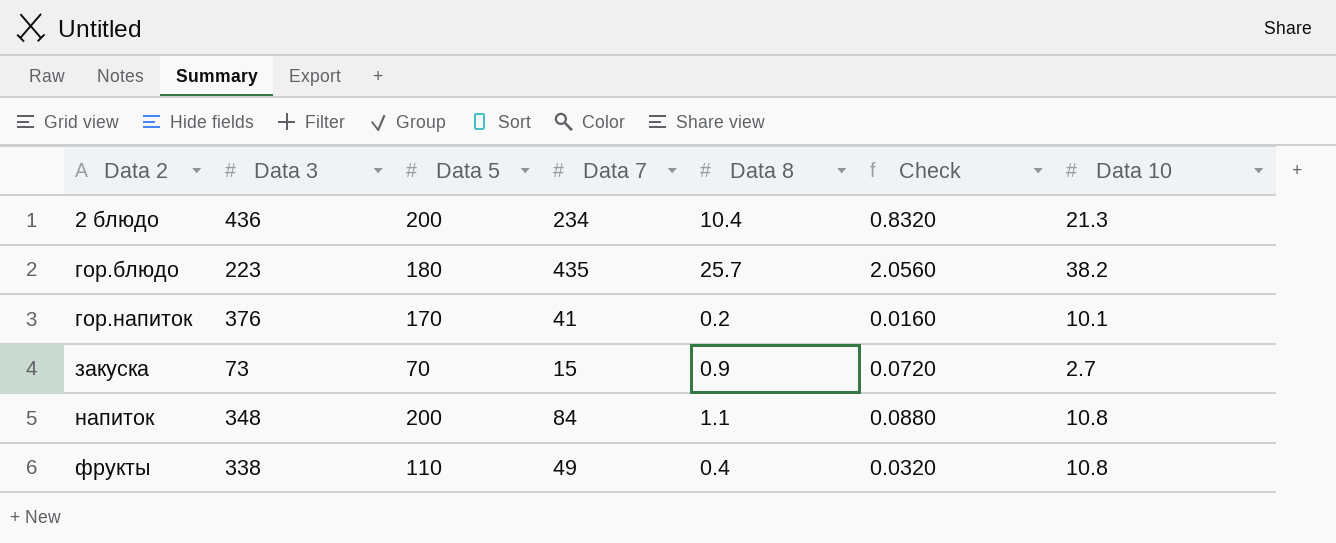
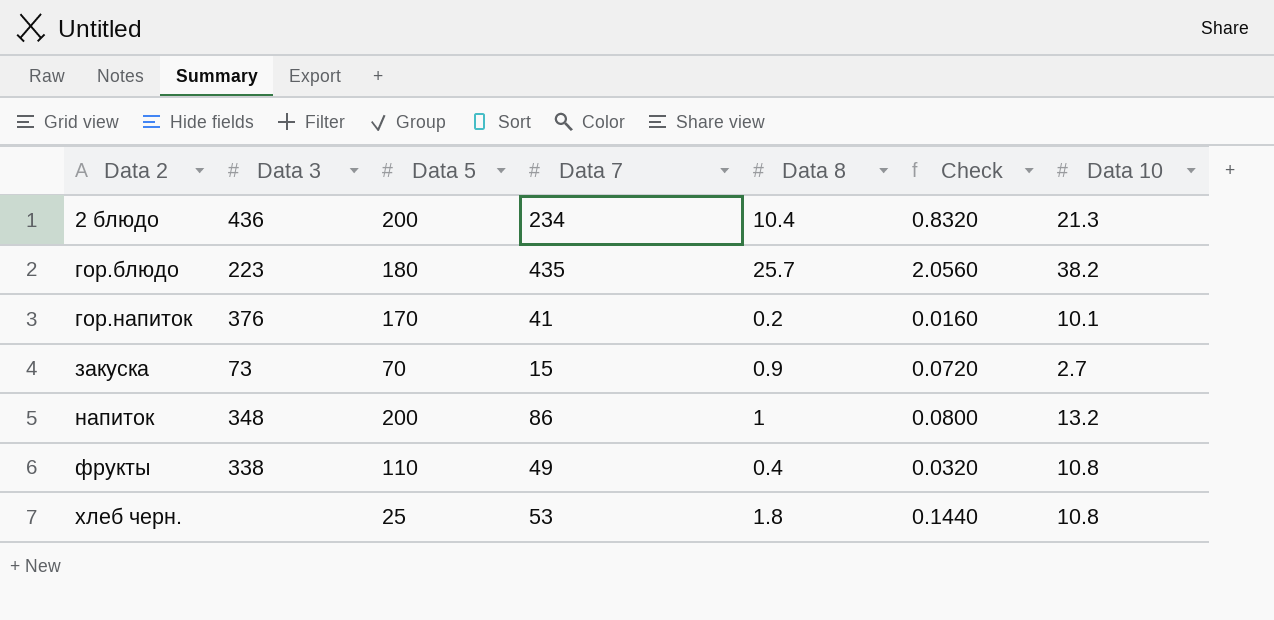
напиток | Data 7: 84 -> 86
напиток | Data 8: 1.1 -> 1
напиток | Check: 0.0880 -> 0.0800
напиток | Data 10: 10.8 -> 13.2
row хлеб черн.: none -> none | 25 | 53 | 1.8 | 0.1440 | 10.8

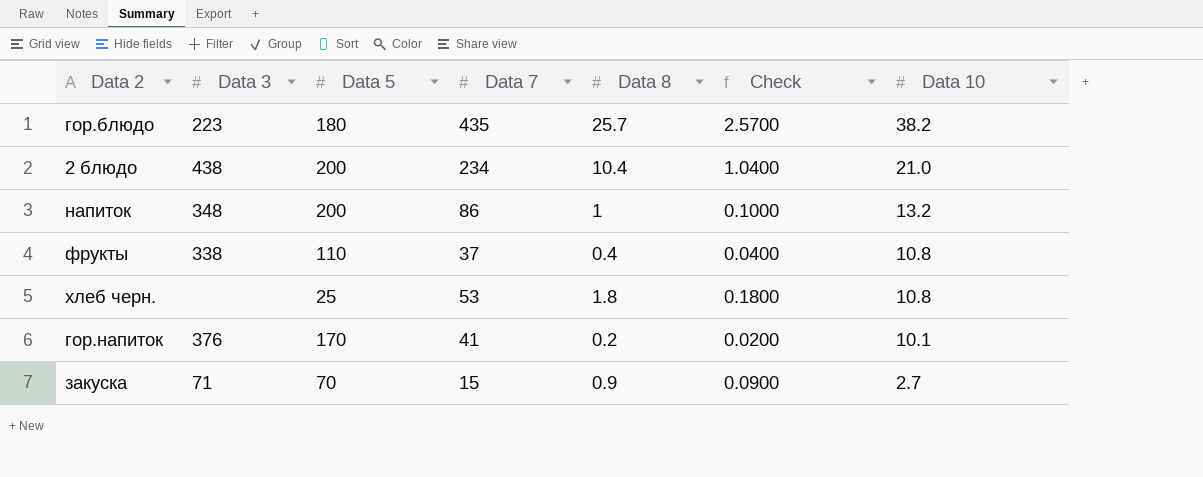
row order: Data 2 ascending -> Data 10 descending
column Check | formula: [Data 8] * 0.08 -> [Data 8] * 0.1
2 блюдо | Data 3: 436 -> 438
2 блюдо | Data 10: 21.3 -> 21.0
фрукты | Data 7: 49 -> 37
закуска | Data 3: 73 -> 71

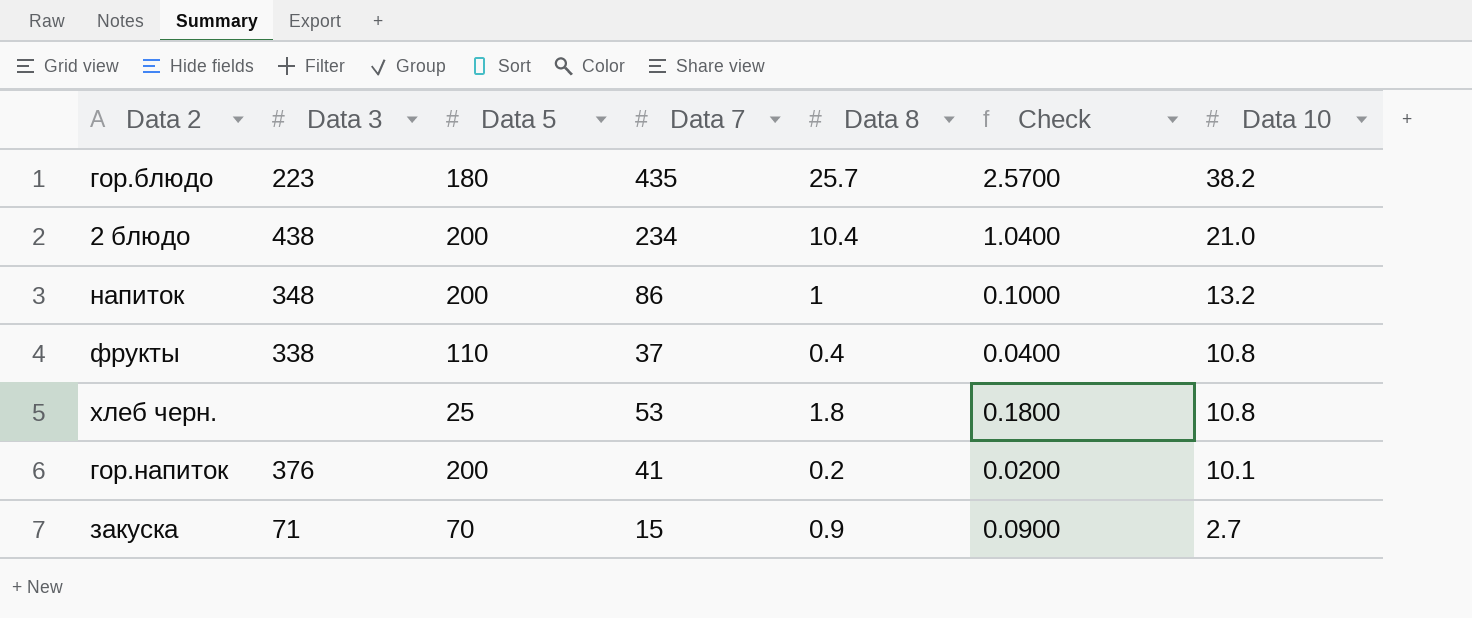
гор.напиток | Data 5: 170 -> 200

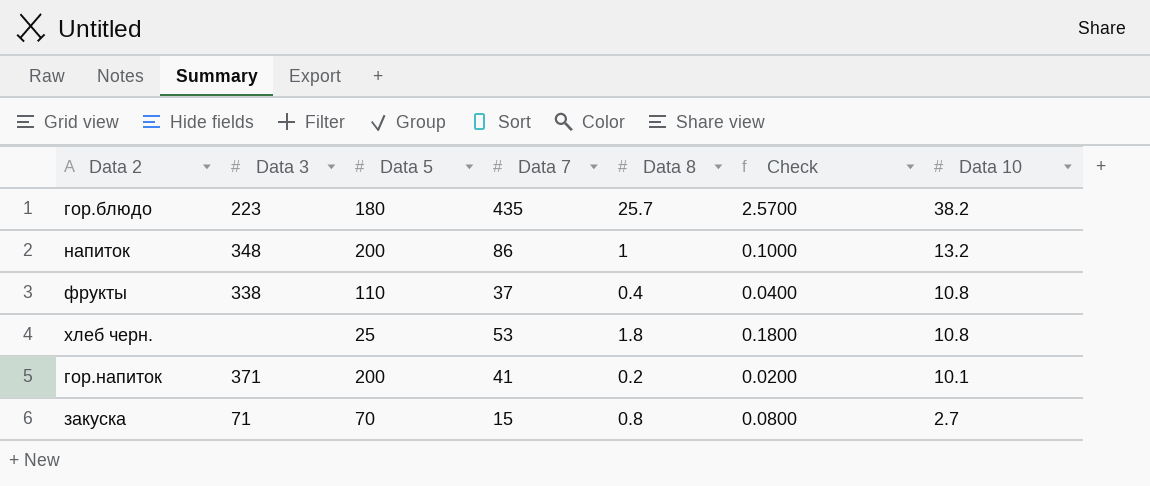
row 2 блюдо: 438 | 200 | 234 | 10.4 | 1.0400 | 21.0 -> none
гор.напиток | Data 3: 376 -> 371
закуска | Data 8: 0.9 -> 0.8
закуска | Check: 0.0900 -> 0.0800

